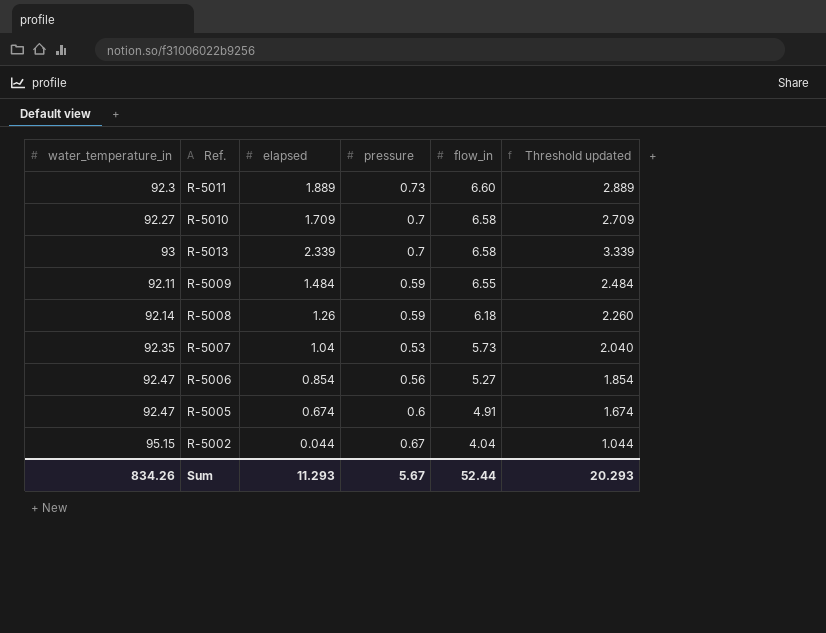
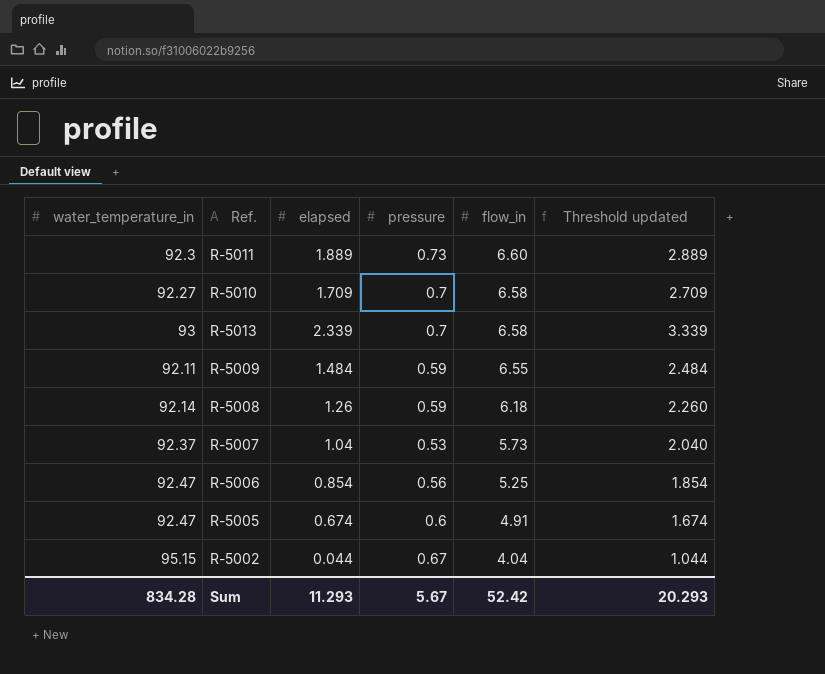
R-5007 | water_temperature_in: 92.35 -> 92.37
R-5006 | flow_in: 5.27 -> 5.25
Sum | water_temperature_in: 834.26 -> 834.28
Sum | flow_in: 52.44 -> 52.42

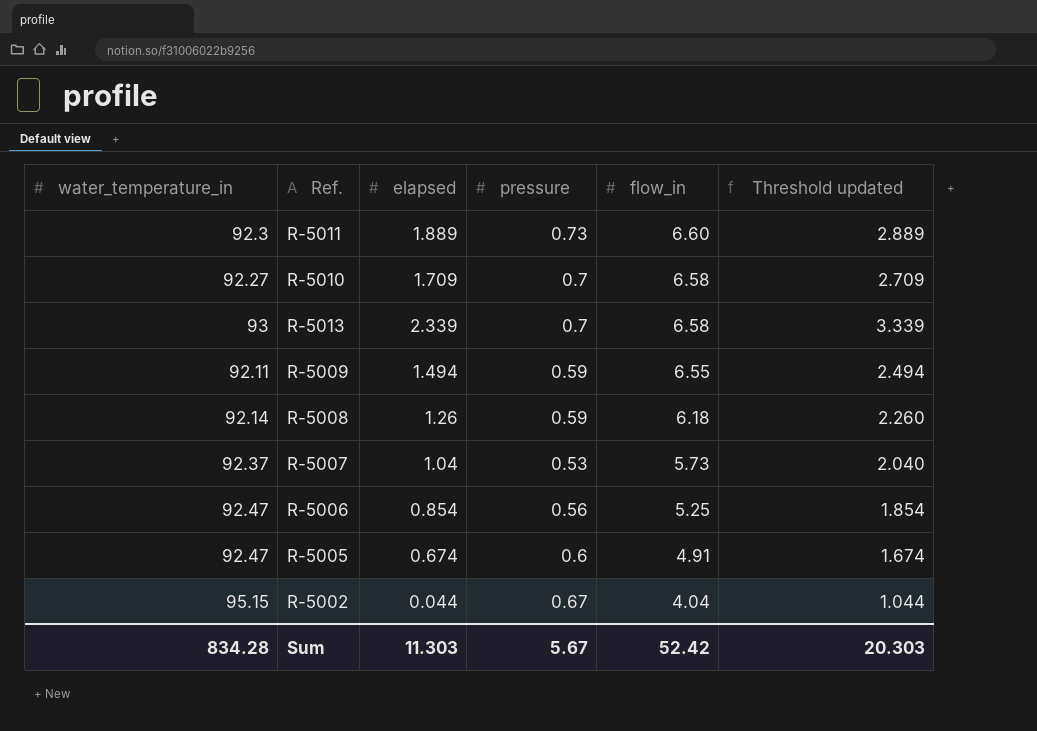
R-5009 | elapsed: 1.484 -> 1.494
R-5009 | Threshold updated: 2.484 -> 2.494
Sum | elapsed: 11.293 -> 11.303
Sum | Threshold updated: 20.293 -> 20.303

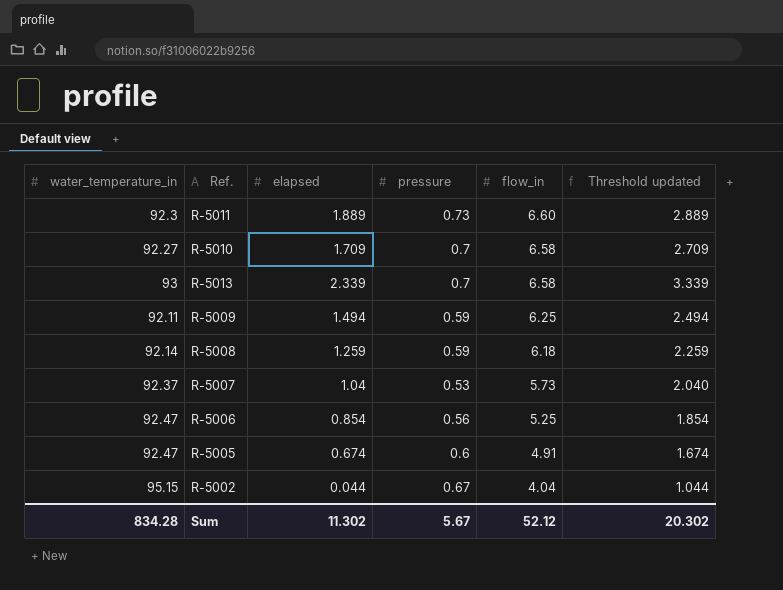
R-5009 | flow_in: 6.55 -> 6.25
R-5008 | elapsed: 1.26 -> 1.259
R-5008 | Threshold updated: 2.260 -> 2.259
Sum | elapsed: 11.303 -> 11.302
Sum | flow_in: 52.42 -> 52.12
Sum | Threshold updated: 20.303 -> 20.302

